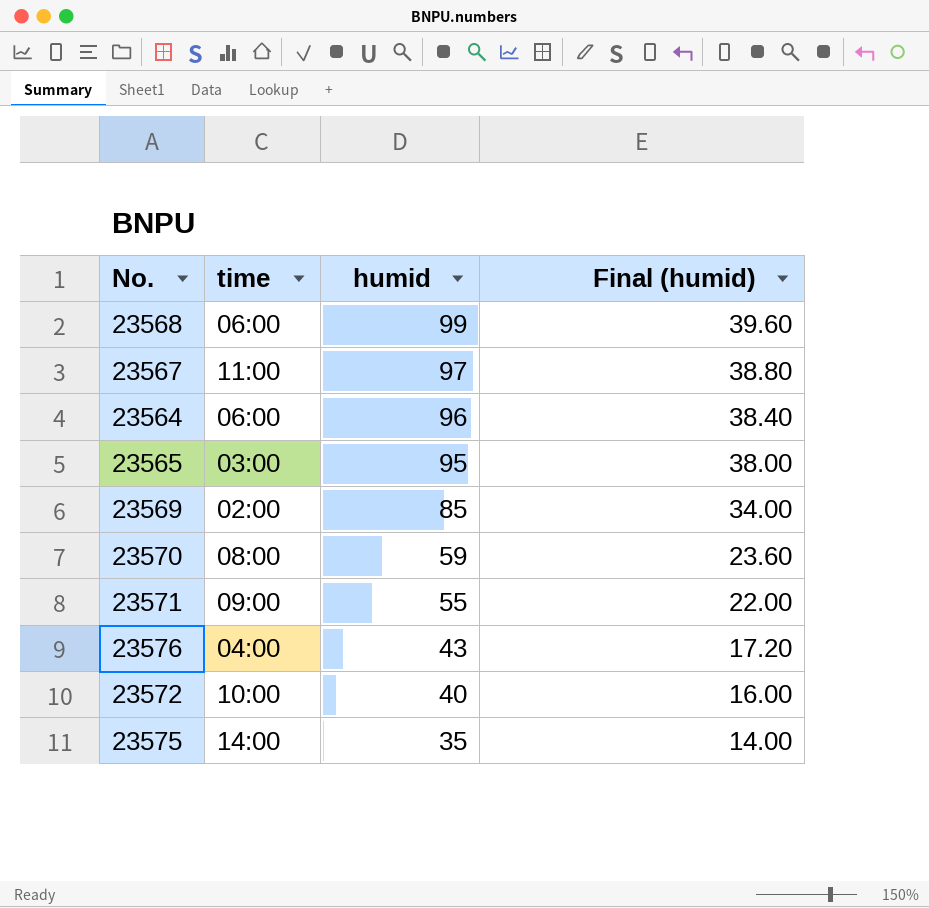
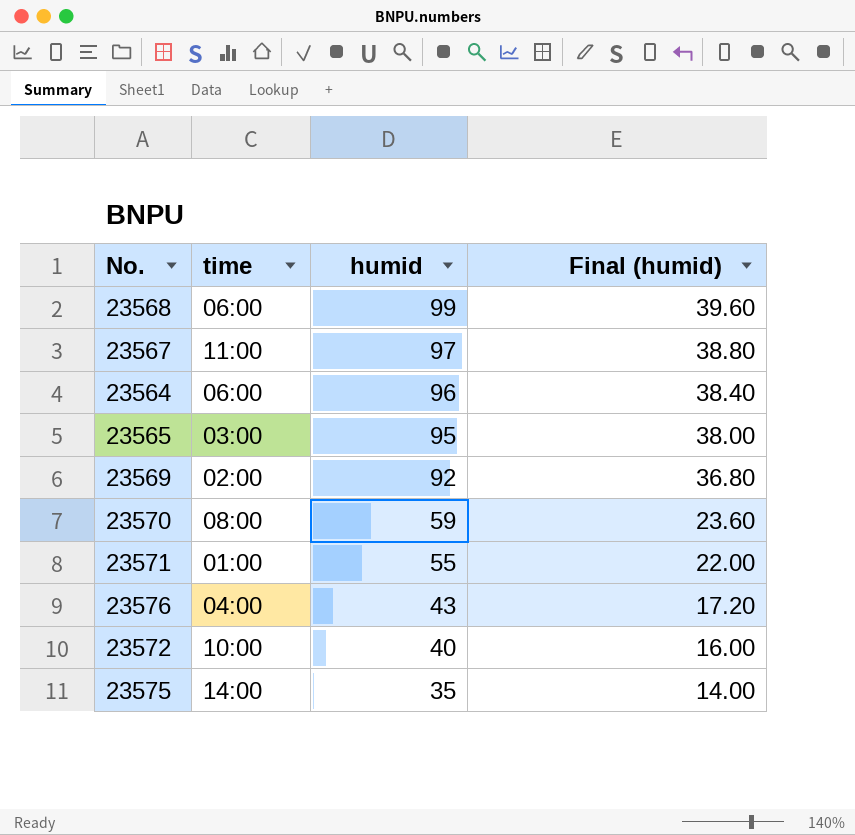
23569 | humid: 85 -> 92
23569 | Final (humid): 34.00 -> 36.80
23571 | time: 09:00 -> 01:00

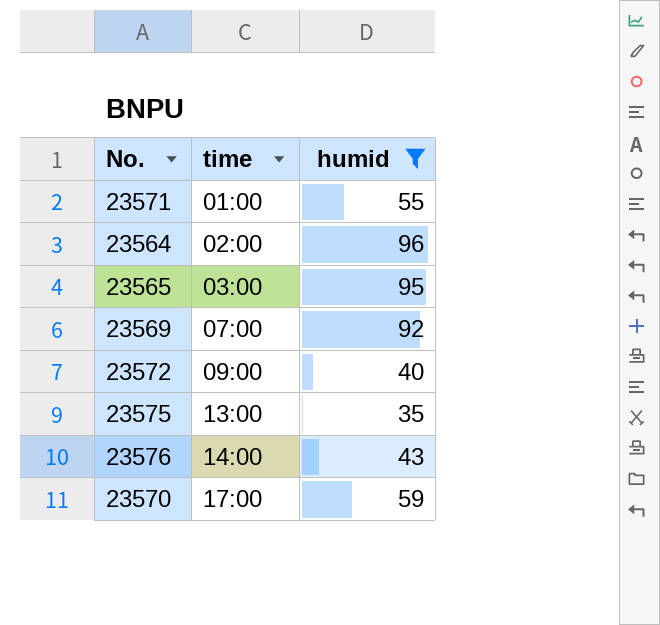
filter: none -> humid <= 96
row order: humid descending -> time ascending
column Final (humid) | formula: [humid] * 0.4 -> none
23564 | time: 06:00 -> 02:00
23569 | time: 02:00 -> 07:00
23572 | time: 10:00 -> 09:00
23575 | time: 14:00 -> 13:00
23576 | time: 04:00 -> 14:00
23570 | time: 08:00 -> 17:00

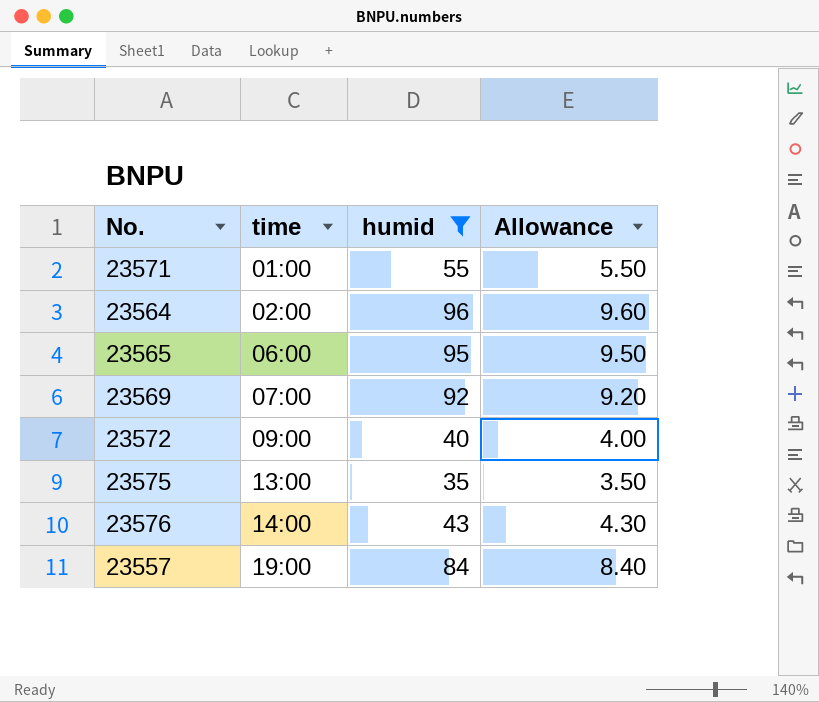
column Allowance | formula: none -> [humid] * 0.1
row 23570: 17:00 | 59 -> none
23565 | time: 03:00 -> 06:00
row 23557: none -> 19:00 | 84 | 8.40

